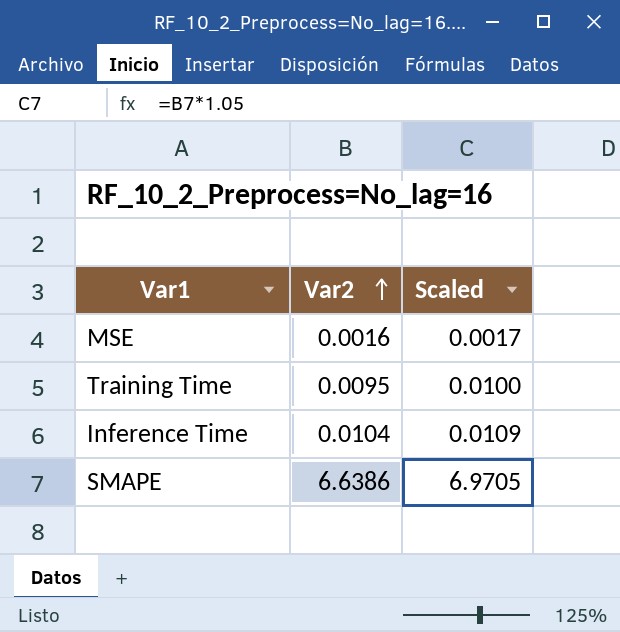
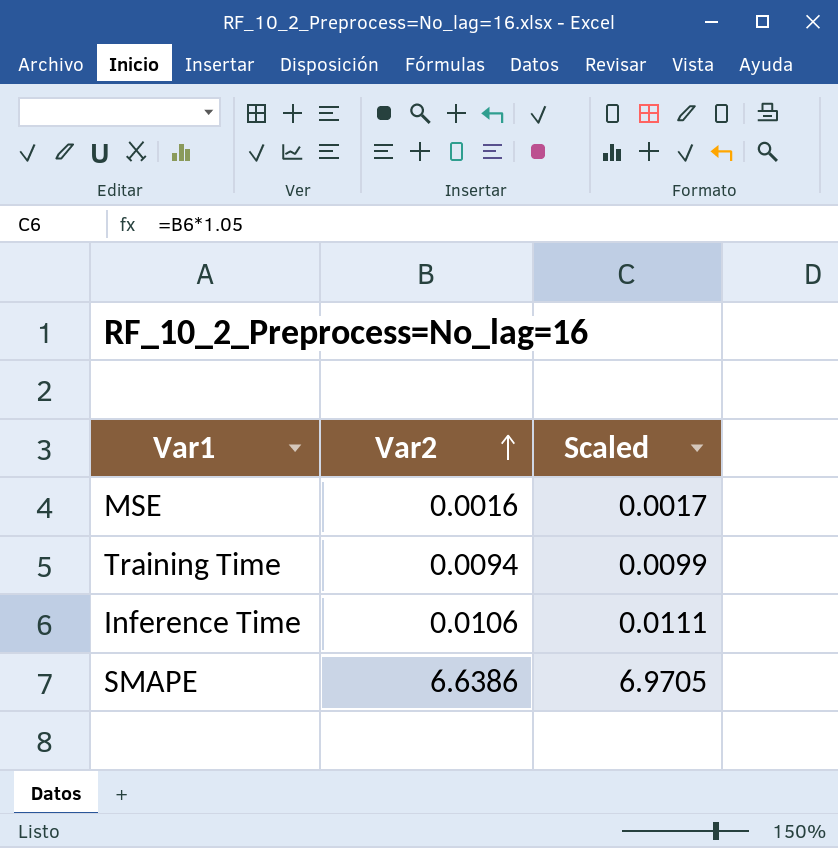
Training Time | Var2: 0.0095 -> 0.0094
Training Time | Scaled: 0.0100 -> 0.0099
Inference Time | Var2: 0.0104 -> 0.0106
Inference Time | Scaled: 0.0109 -> 0.0111

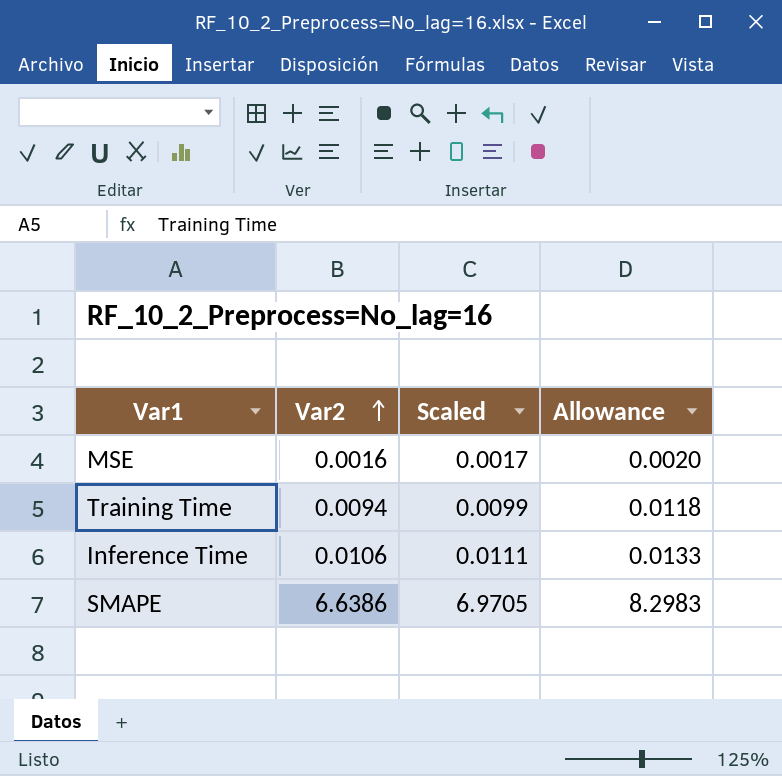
column Allowance | formula: none -> [Var2] * 1.25

